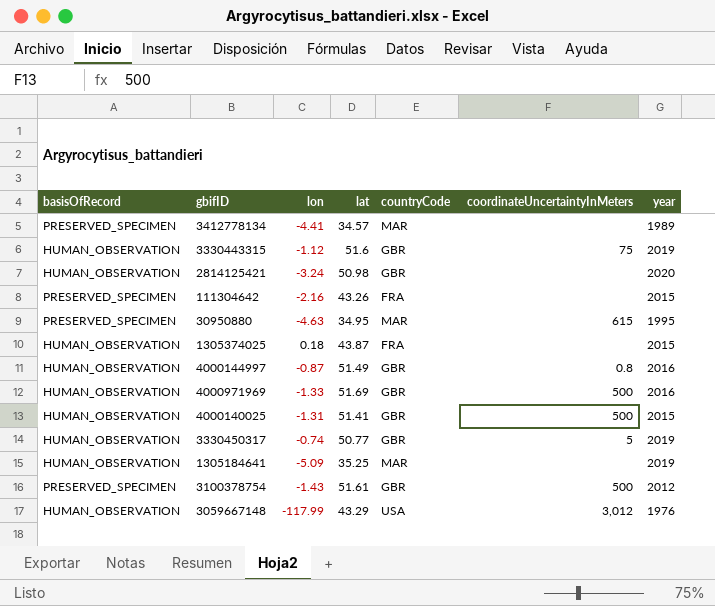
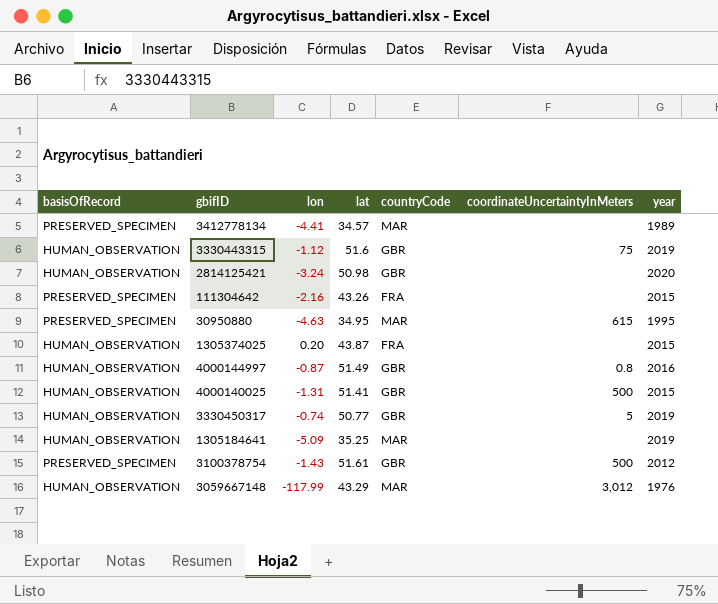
row 4000971969: HUMAN_OBSERVATION | -1.33 | 51.69 | GBR | 500 | 2016 -> none
1305374025 | lon: 0.18 -> 0.20
3059667148 | countryCode: USA -> MAR

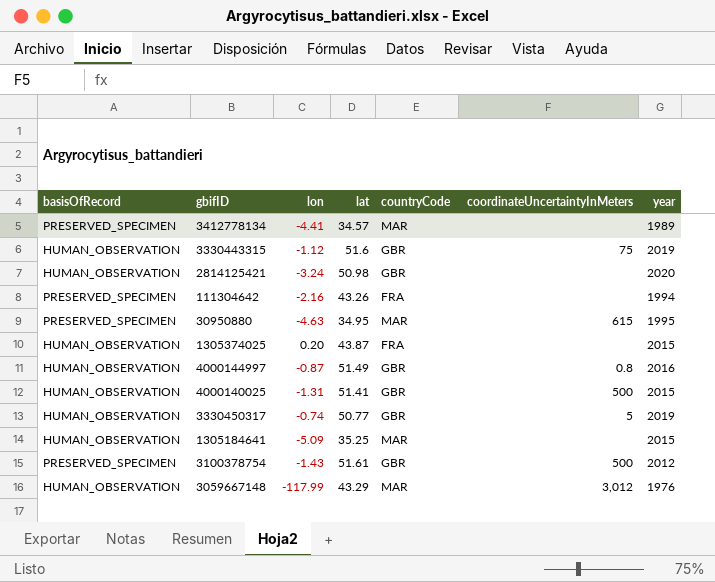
111304642 | year: 2015 -> 1994
1305184641 | year: 2019 -> 2015

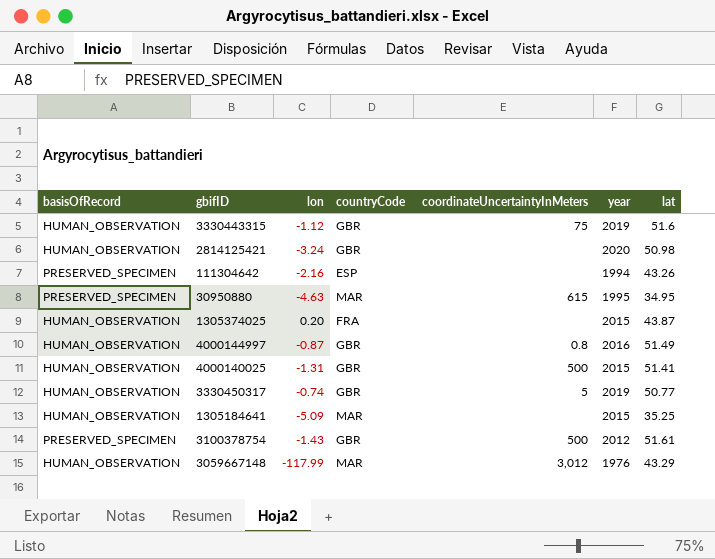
column lat | position: 4 -> 7
row 3412778134: PRESERVED_SPECIMEN | -4.41 | 34.57 | MAR | none | 1989 -> none
111304642 | countryCode: FRA -> ESP

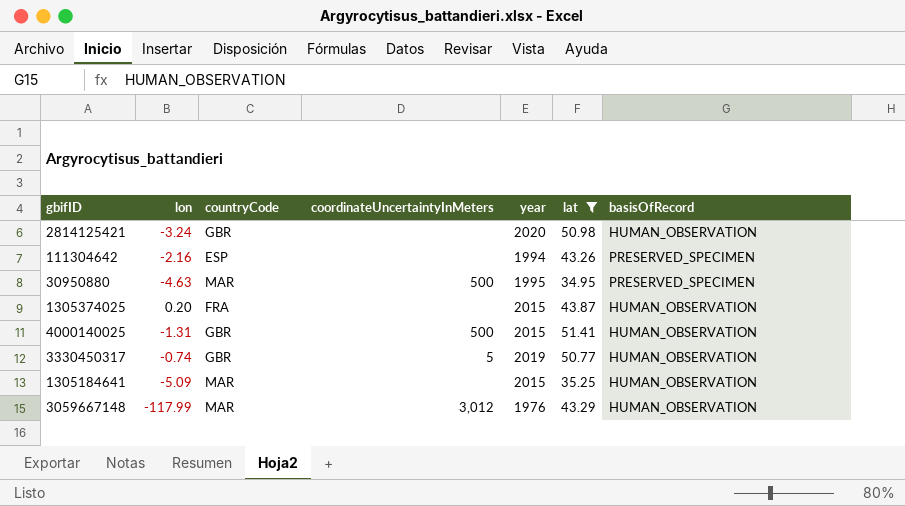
filter: none -> lat <= 51.41
column basisOfRecord | position: 1 -> 7
30950880 | coordinateUncertaintyInMeters: 615 -> 500

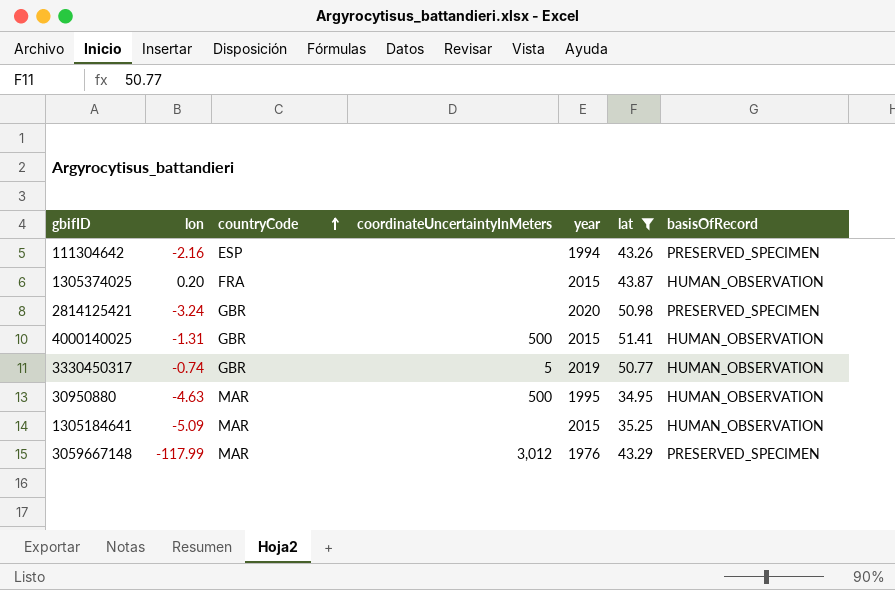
row order: none -> countryCode ascending
2814125421 | basisOfRecord: HUMAN_OBSERVATION -> PRESERVED_SPECIMEN
30950880 | basisOfRecord: PRESERVED_SPECIMEN -> HUMAN_OBSERVATION
3059667148 | basisOfRecord: HUMAN_OBSERVATION -> PRESERVED_SPECIMEN

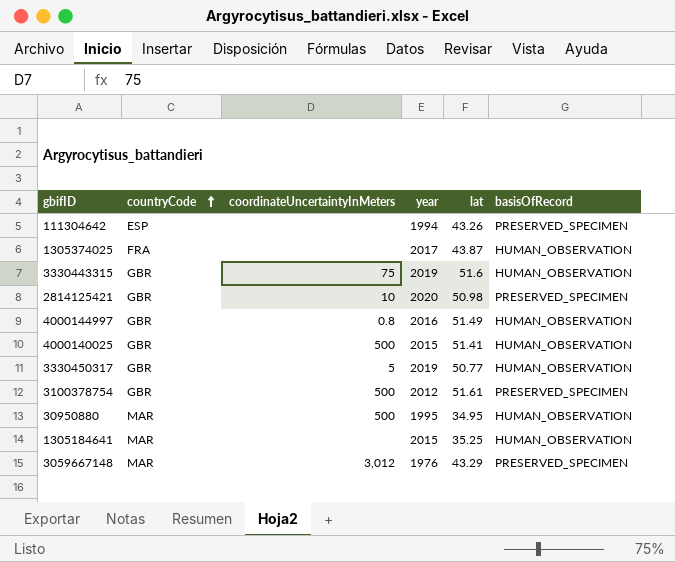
filter: lat <= 51.41 -> none
column lon | position: 2 -> none
1305374025 | year: 2015 -> 2017
2814125421 | coordinateUncertaintyInMeters: none -> 10

